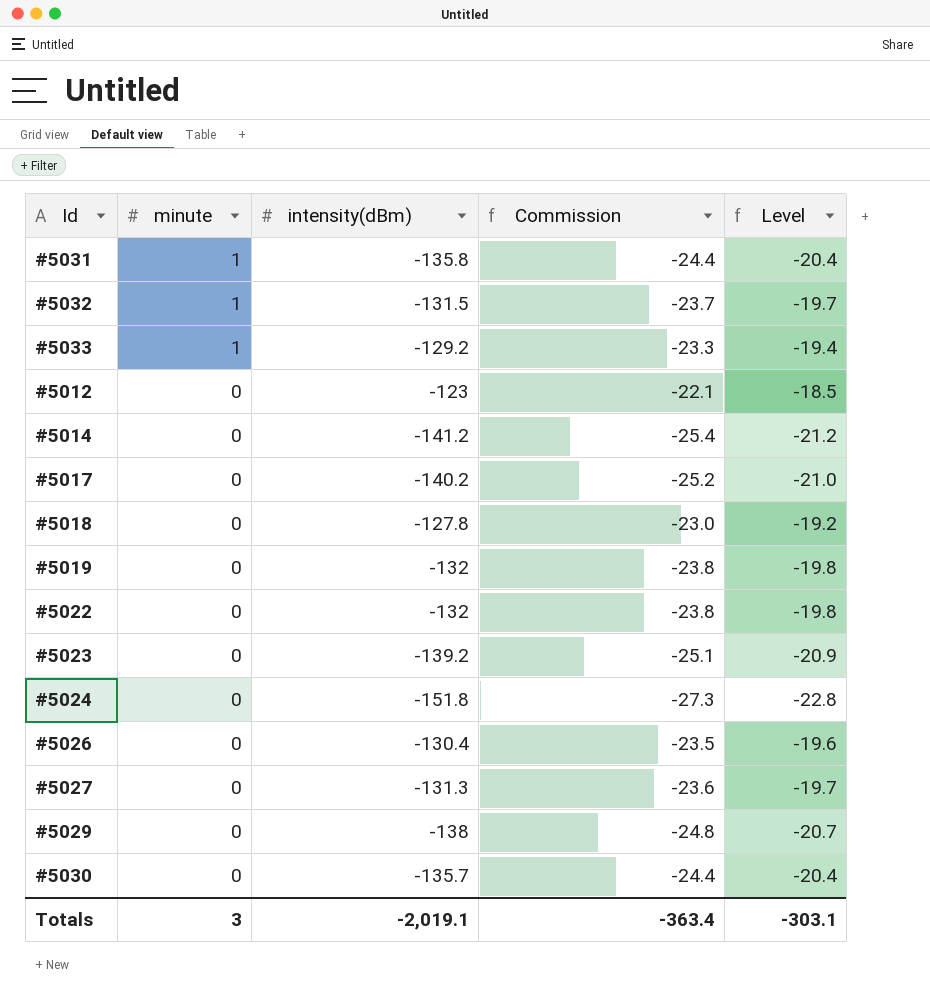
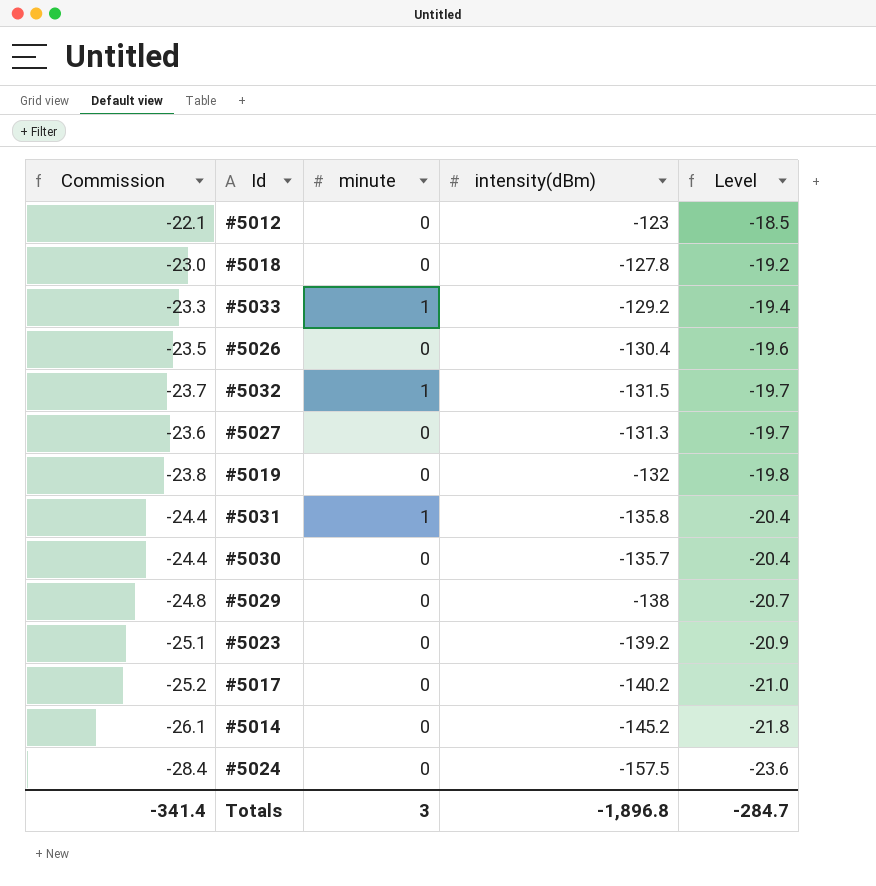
row order: minute descending -> Level descending
column Commission | position: 4 -> 1
row #5022: 0 | -132 | -23.8 | -19.8 -> none
#5014 | Commission: -25.4 -> -26.1
#5014 | intensity(dBm): -141.2 -> -145.2
#5014 | Level: -21.2 -> -21.8
#5024 | Commission: -27.3 -> -28.4
#5024 | intensity(dBm): -151.8 -> -157.5
#5024 | Level: -22.8 -> -23.6
Totals | Commission: -363.4 -> -341.4
Totals | intensity(dBm): -2,019.1 -> -1,896.8
Totals | Level: -303.1 -> -284.7

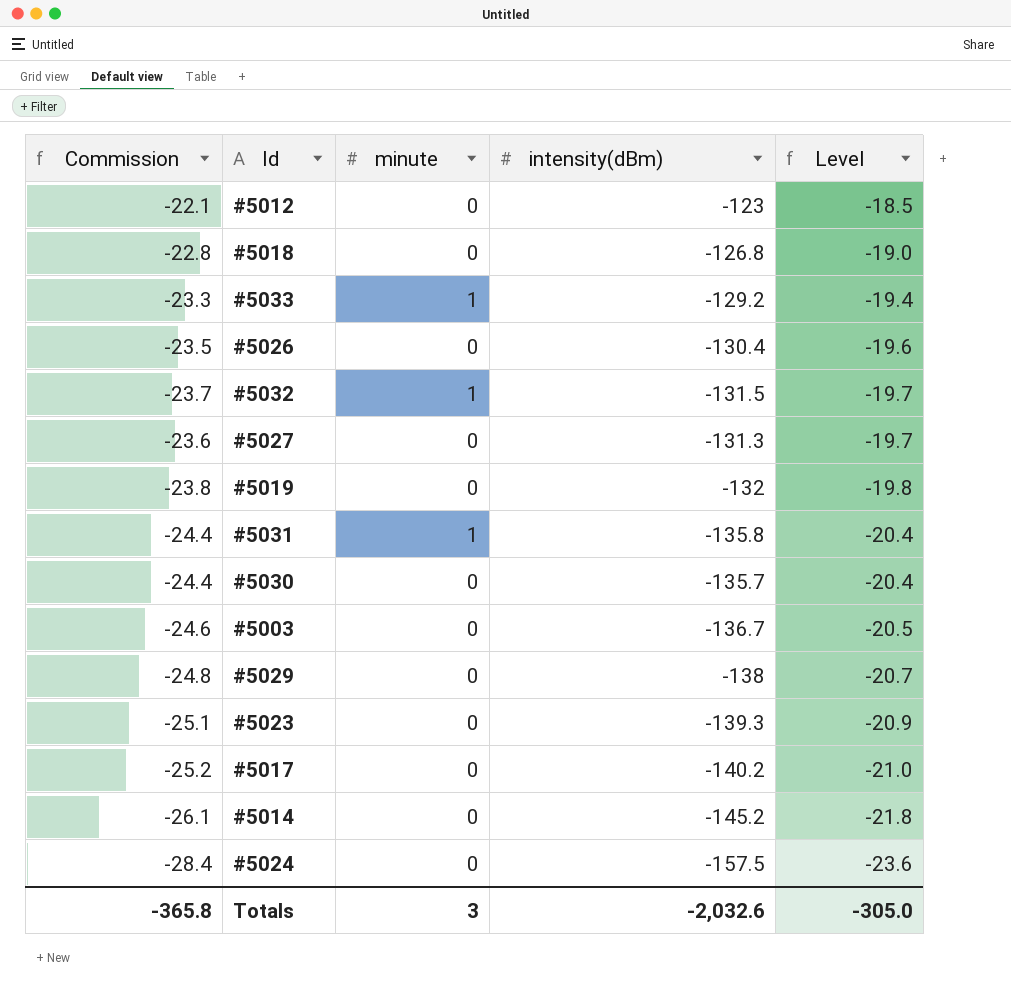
#5018 | Commission: -23.0 -> -22.8
#5018 | intensity(dBm): -127.8 -> -126.8
#5018 | Level: -19.2 -> -19.0
row #5003: none -> -24.6 | 0 | -136.7 | -20.5
#5023 | intensity(dBm): -139.2 -> -139.3
Totals | Commission: -341.4 -> -365.8
Totals | intensity(dBm): -1,896.8 -> -2,032.6
Totals | Level: -284.7 -> -305.0

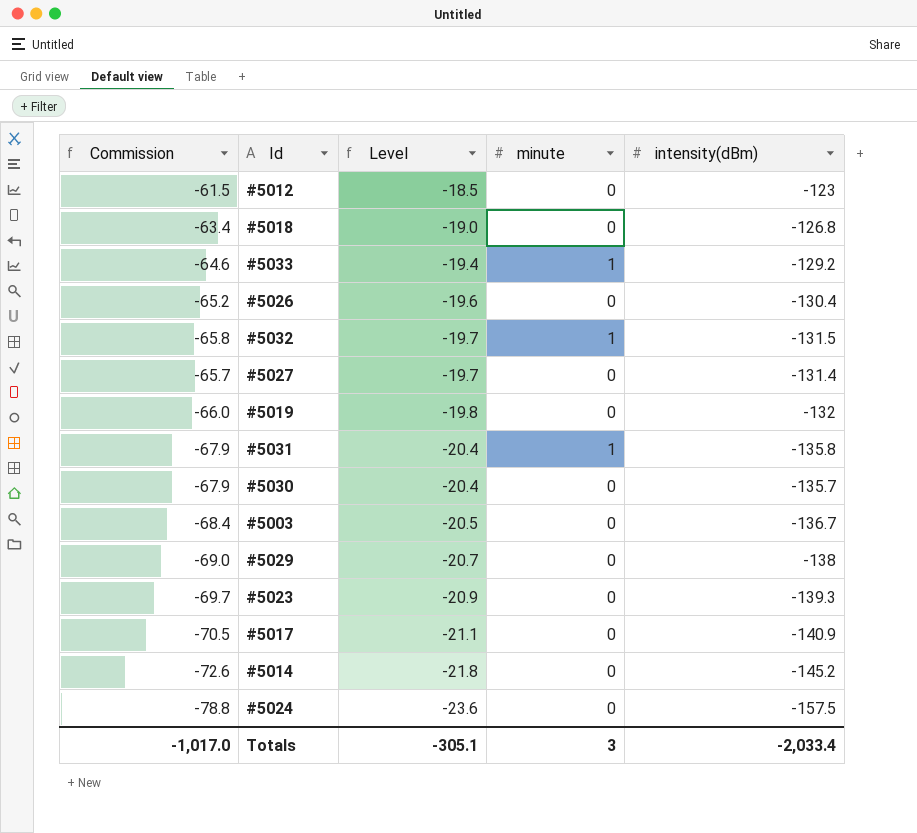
column Commission | formula: [intensity(dBm)] * 0.18 -> [intensity(dBm)] * 0.5
column Level | position: 5 -> 3
#5027 | intensity(dBm): -131.3 -> -131.4
#5017 | Level: -21.0 -> -21.1
#5017 | intensity(dBm): -140.2 -> -140.9
Totals | Commission: -365.8 -> -1,017.0
Totals | Level: -305.0 -> -305.1
Totals | intensity(dBm): -2,032.6 -> -2,033.4

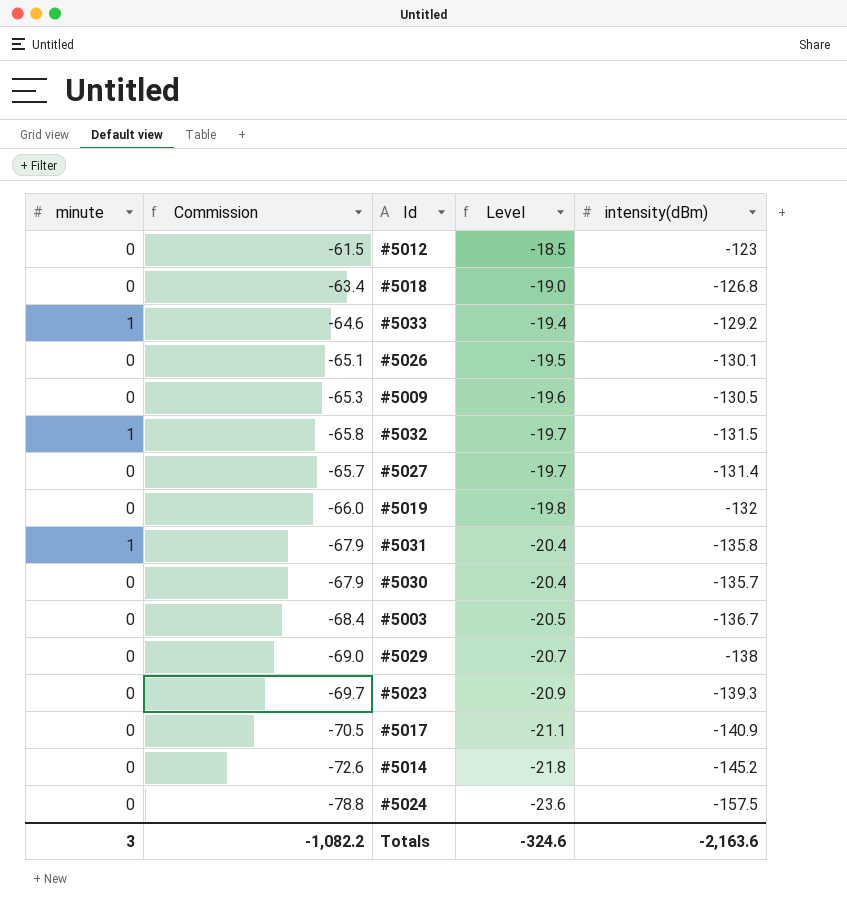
column minute | position: 4 -> 1
#5026 | Commission: -65.2 -> -65.1
#5026 | Level: -19.6 -> -19.5
#5026 | intensity(dBm): -130.4 -> -130.1
row #5009: none -> 0 | -65.3 | -19.6 | -130.5
Totals | Commission: -1,017.0 -> -1,082.2
Totals | Level: -305.1 -> -324.6
Totals | intensity(dBm): -2,033.4 -> -2,163.6

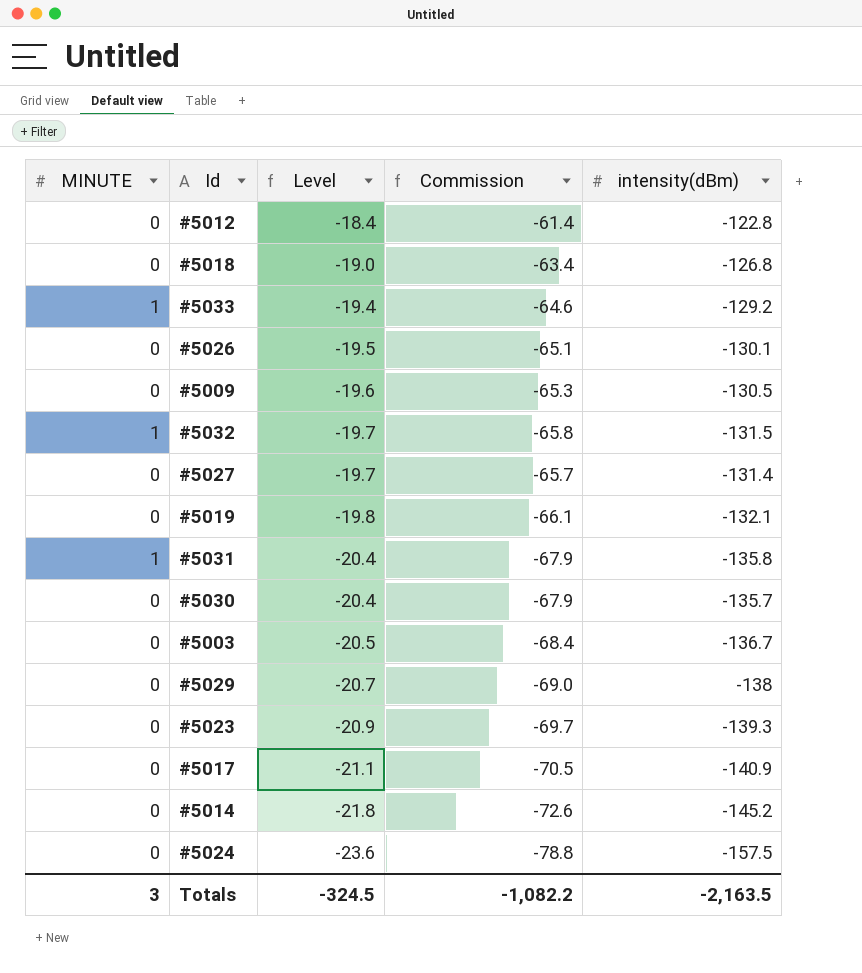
column name: minute -> MINUTE
column Commission | position: 2 -> 4
#5012 | Level: -18.5 -> -18.4
#5012 | Commission: -61.5 -> -61.4
#5012 | intensity(dBm): -123 -> -122.8
#5019 | Commission: -66.0 -> -66.1
#5019 | intensity(dBm): -132 -> -132.1
Totals | Level: -324.6 -> -324.5
Totals | intensity(dBm): -2,163.6 -> -2,163.5

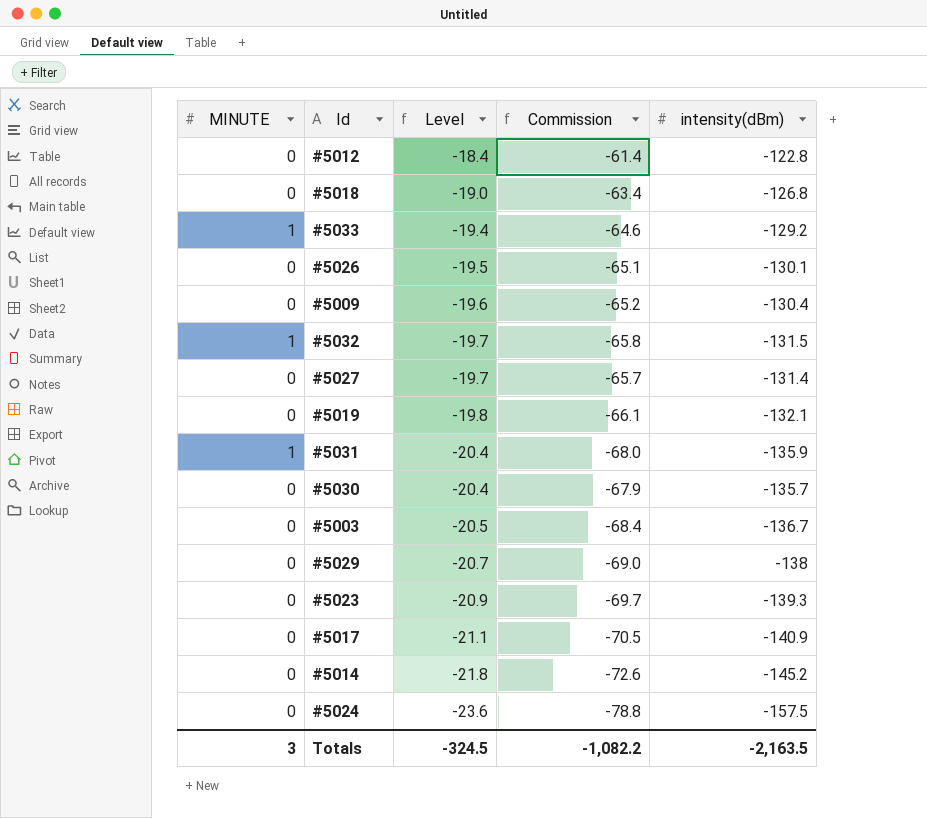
#5009 | Commission: -65.3 -> -65.2
#5009 | intensity(dBm): -130.5 -> -130.4
#5031 | Commission: -67.9 -> -68.0
#5031 | intensity(dBm): -135.8 -> -135.9

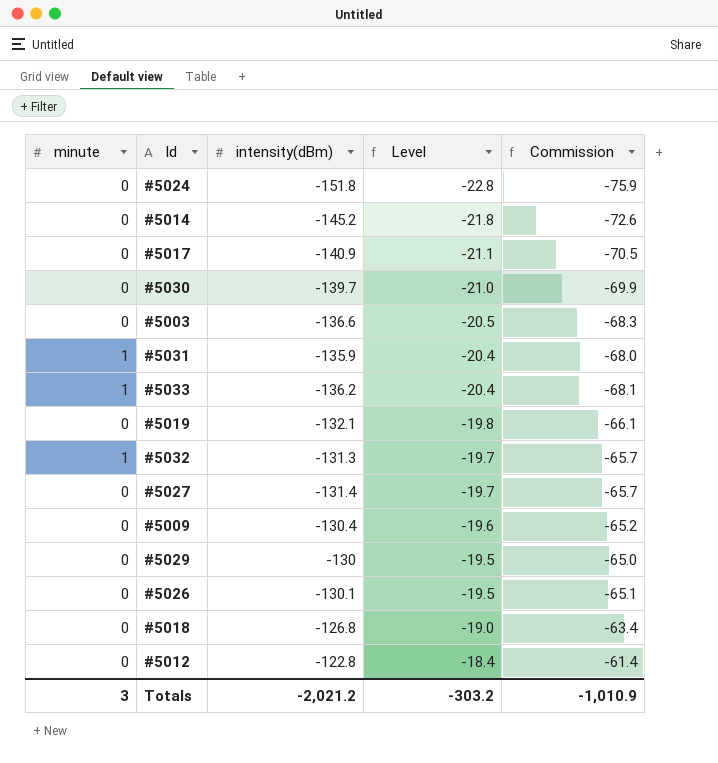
row order: Level descending -> Level ascending
column name: MINUTE -> minute
column intensity(dBm) | position: 5 -> 3
row #5023: 0 | -20.9 | -69.7 | -139.3 -> none
#5024 | intensity(dBm): -157.5 -> -151.8
#5024 | Level: -23.6 -> -22.8
#5024 | Commission: -78.8 -> -75.9
#5030 | intensity(dBm): -135.7 -> -139.7
#5030 | Level: -20.4 -> -21.0
#5030 | Commission: -67.9 -> -69.9
#5003 | intensity(dBm): -136.7 -> -136.6
#5003 | Commission: -68.4 -> -68.3
#5033 | intensity(dBm): -129.2 -> -136.2
#5033 | Level: -19.4 -> -20.4
#5033 | Commission: -64.6 -> -68.1
#5032 | intensity(dBm): -131.5 -> -131.3
#5032 | Commission: -65.8 -> -65.7
#5029 | intensity(dBm): -138 -> -130
#5029 | Level: -20.7 -> -19.5
#5029 | Commission: -69.0 -> -65.0
Totals | intensity(dBm): -2,163.5 -> -2,021.2
Totals | Level: -324.5 -> -303.2
Totals | Commission: -1,082.2 -> -1,010.9

